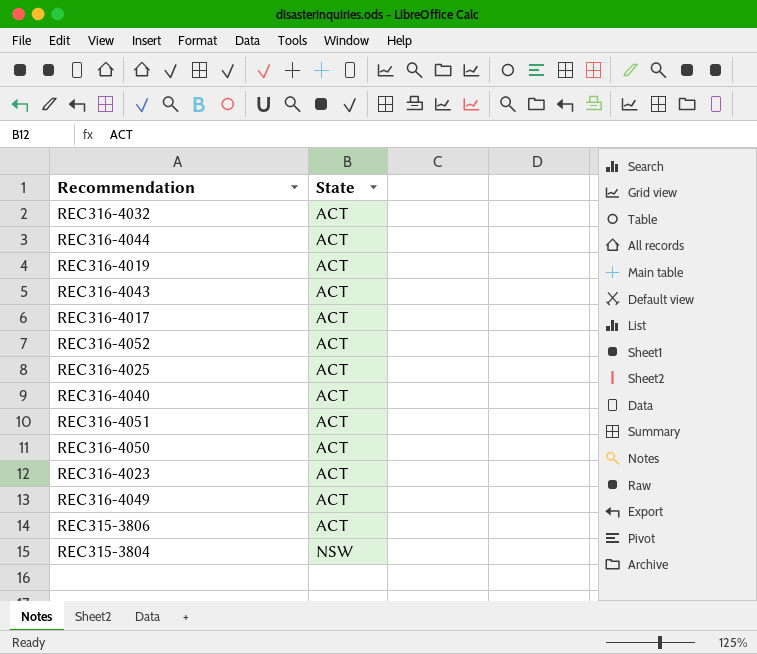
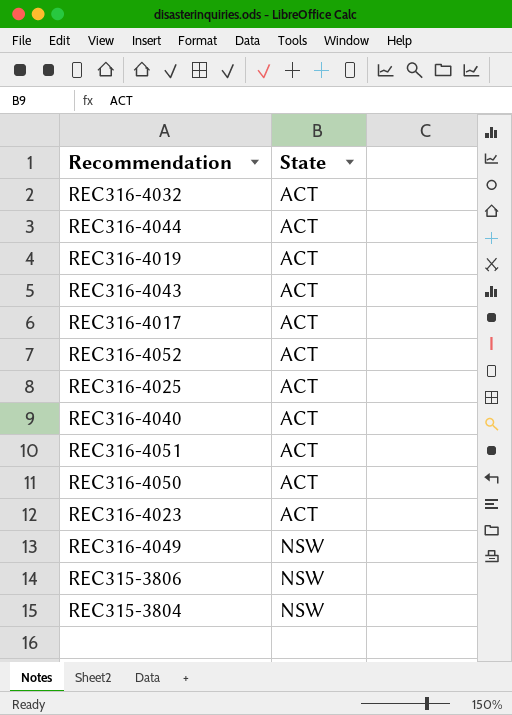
REC316-4049 | State: ACT -> NSW
REC315-3806 | State: ACT -> NSW

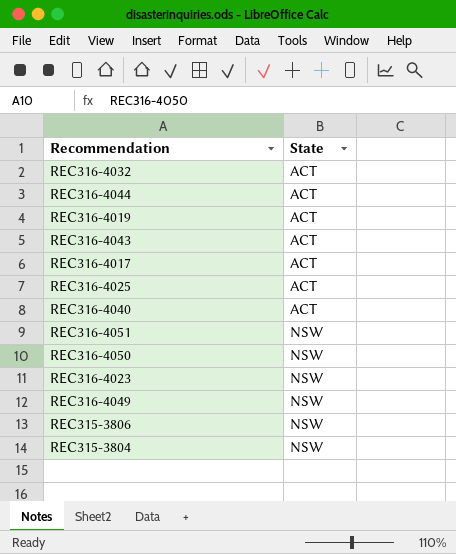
row REC316-4052: ACT -> none
REC316-4051 | State: ACT -> NSW
REC316-4050 | State: ACT -> NSW
REC316-4023 | State: ACT -> NSW

